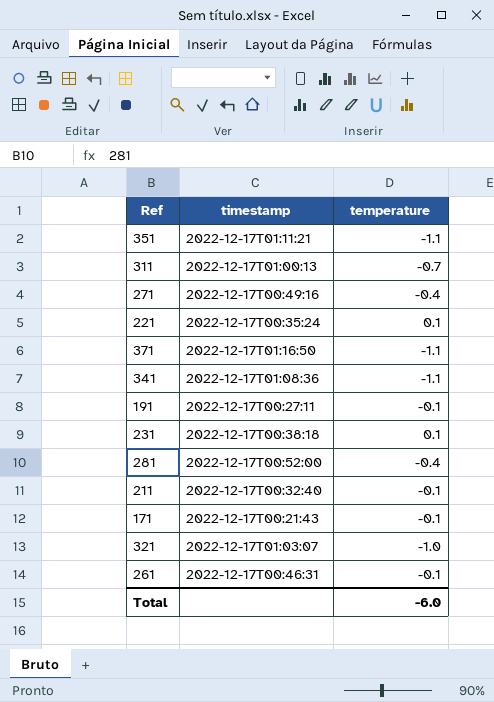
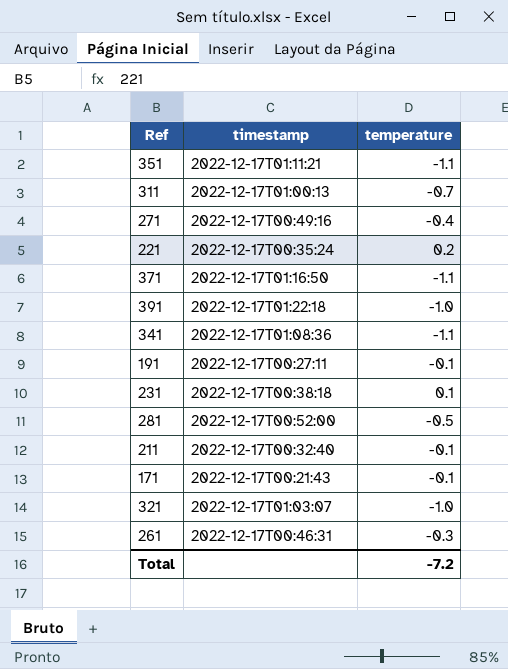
221 | temperature: 0.1 -> 0.2
row 391: none -> 2022-12-17T01:22:18 | -1.0
281 | temperature: -0.4 -> -0.5
261 | temperature: -0.1 -> -0.3
Total | temperature: -6.0 -> -7.2

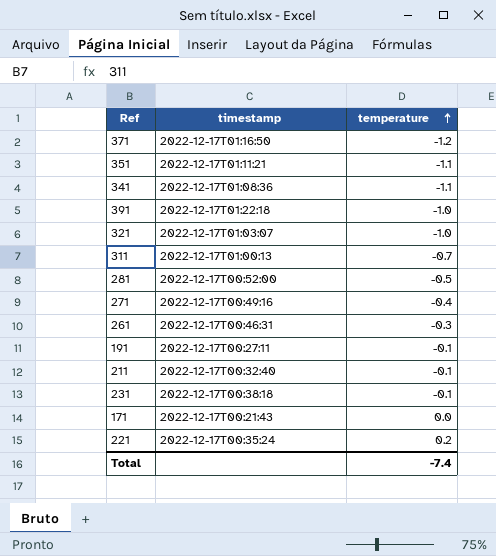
row order: none -> temperature ascending
371 | temperature: -1.1 -> -1.2
231 | temperature: 0.1 -> -0.1
171 | temperature: -0.1 -> 0.0
Total | temperature: -7.2 -> -7.4

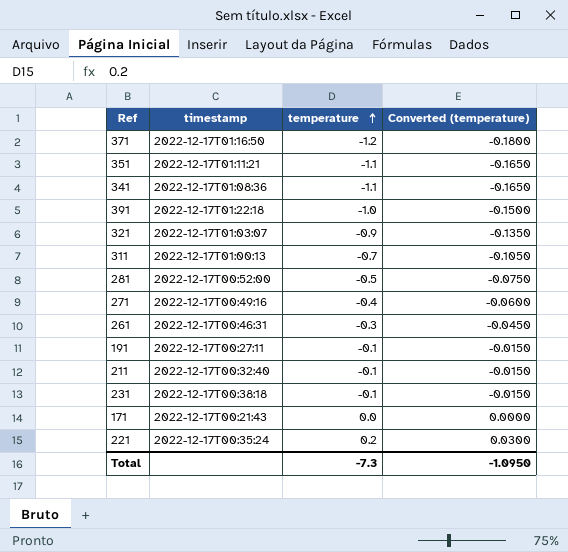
column Converted (temperature) | formula: none -> [temperature] * 0.15
321 | temperature: -1.0 -> -0.9
Total | temperature: -7.4 -> -7.3

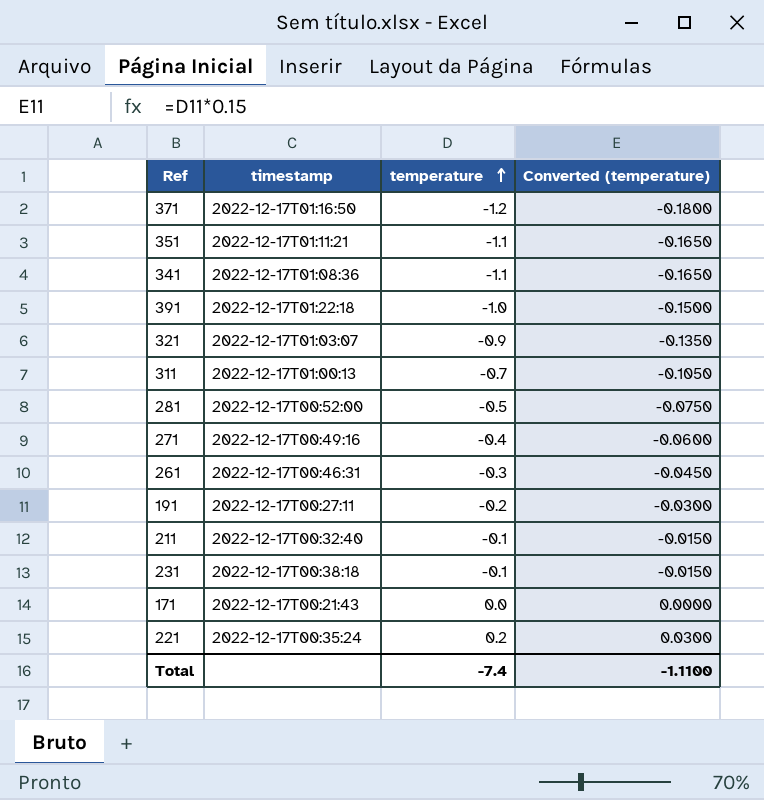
191 | temperature: -0.1 -> -0.2
191 | Converted (temperature): -0.0150 -> -0.0300
Total | temperature: -7.3 -> -7.4
Total | Converted (temperature): -1.0950 -> -1.1100

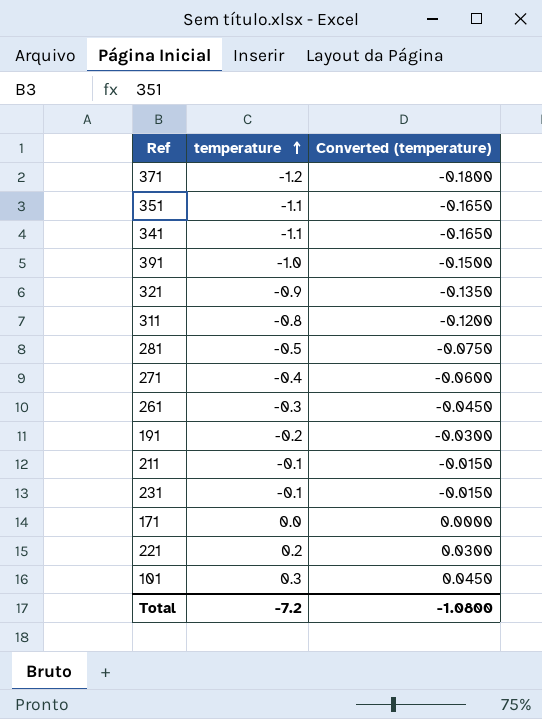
column timestamp | position: 2 -> none
311 | temperature: -0.7 -> -0.8
311 | Converted (temperature): -0.1050 -> -0.1200
row 101: none -> 0.3 | 0.0450
Total | temperature: -7.4 -> -7.2
Total | Converted (temperature): -1.1100 -> -1.0800

